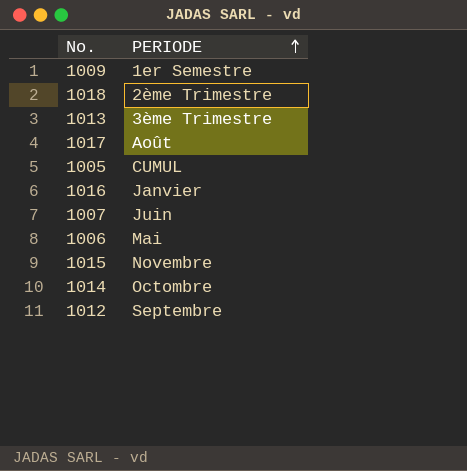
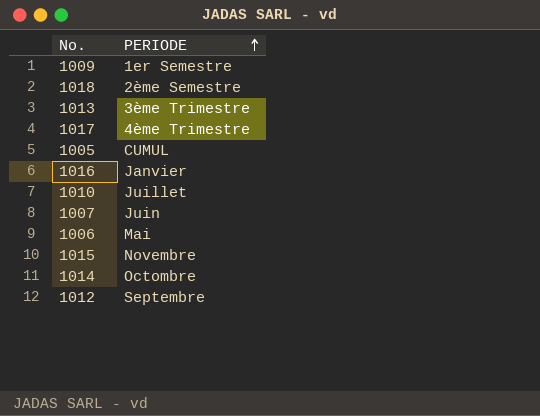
1018 | PERIODE: 2ème Trimestre -> 2ème Semestre
1017 | PERIODE: Août -> 4ème Trimestre
row 1010: none -> Juillet

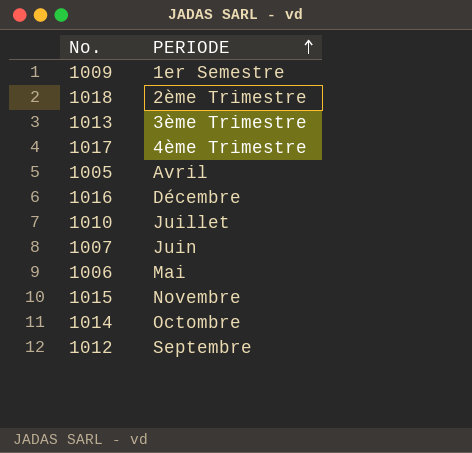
1018 | PERIODE: 2ème Semestre -> 2ème Trimestre
1005 | PERIODE: CUMUL -> Avril
1016 | PERIODE: Janvier -> Décembre

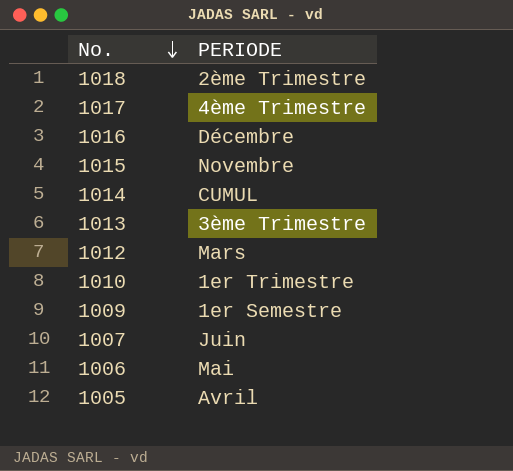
row order: PERIODE ascending -> No. descending
1014 | PERIODE: Octombre -> CUMUL
1012 | PERIODE: Septembre -> Mars
1010 | PERIODE: Juillet -> 1er Trimestre

